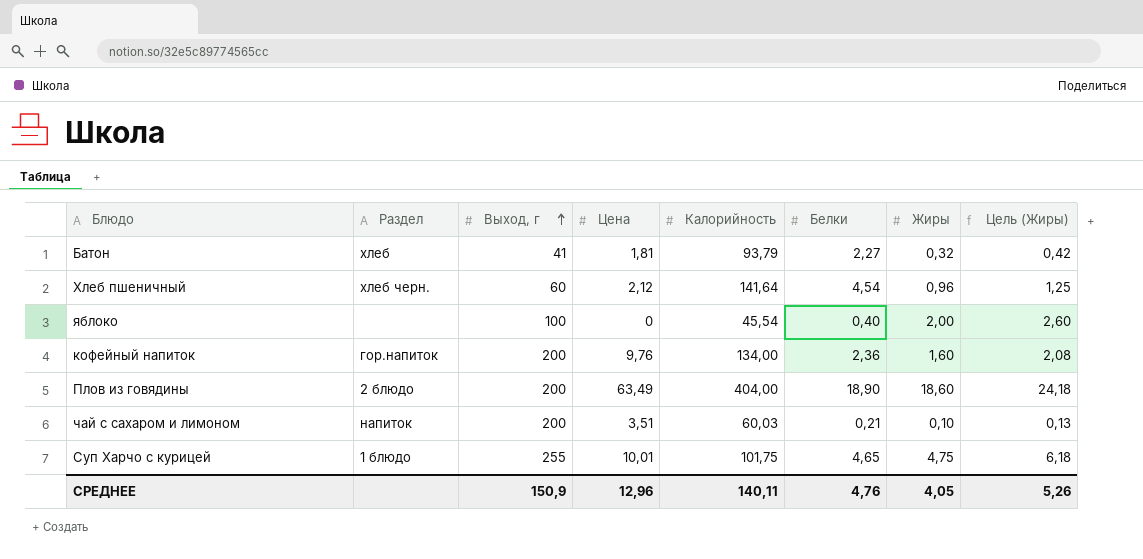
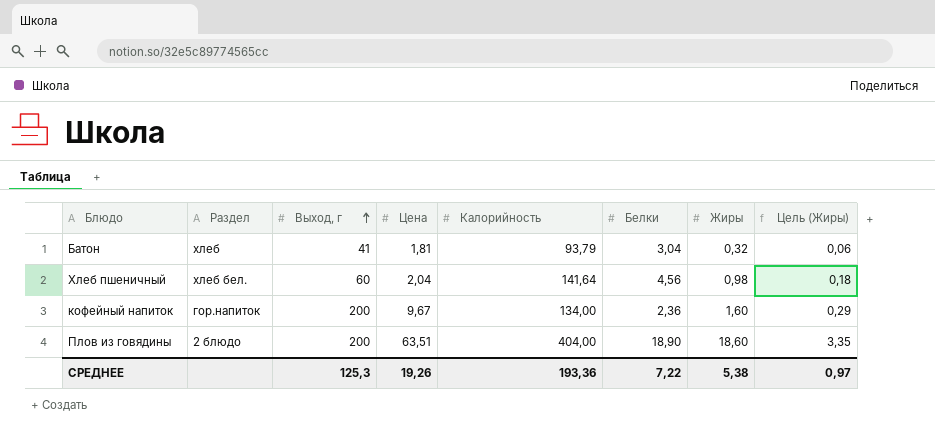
column Цель (Жиры) | formula: [Жиры] * 1,3 -> [Жиры] * 0,18
row яблоко: none | 100 | 0 | 45,54 | 0,40 | 2,00 | 2,60 -> none
row чай с сахаром и лимоном: напиток | 200 | 3,51 | 60,03 | 0,21 | 0,10 | 0,13 -> none
row Суп Харчо с курицей: 1 блюдо | 255 | 10,01 | 101,75 | 4,65 | 4,75 | 6,18 -> none
Батон | Белки: 2,27 -> 3,04
Хлеб пшеничный | Раздел: хлеб черн. -> хлеб бел.
Хлеб пшеничный | Цена: 2,12 -> 2,04
Хлеб пшеничный | Белки: 4,54 -> 4,56
Хлеб пшеничный | Жиры: 0,96 -> 0,98
кофейный напиток | Цена: 9,76 -> 9,67
Плов из говядины | Цена: 63,49 -> 63,51
СРЕДНЕЕ | Выход, г: 150,9 -> 125,3
СРЕДНЕЕ | Цена: 12,96 -> 19,26
СРЕДНЕЕ | Калорийность: 140,11 -> 193,36
СРЕДНЕЕ | Белки: 4,76 -> 7,22
СРЕДНЕЕ | Жиры: 4,05 -> 5,38
СРЕДНЕЕ | Цель (Жиры): 5,26 -> 0,97

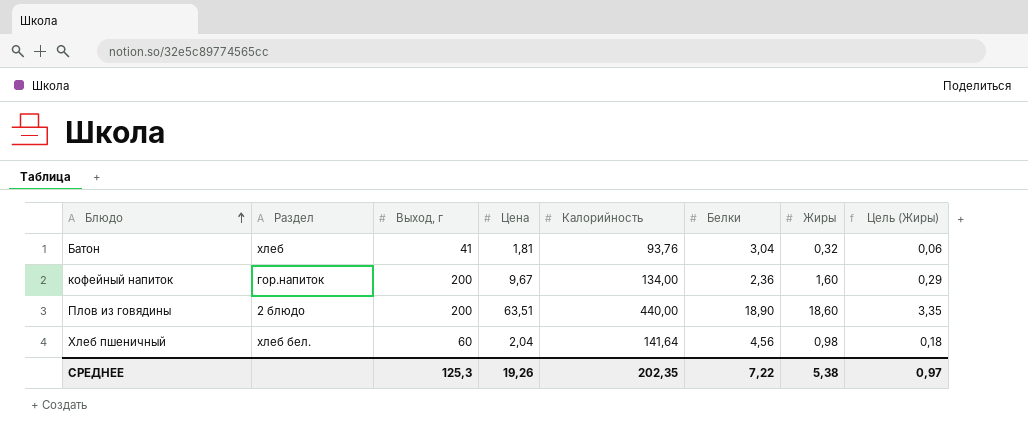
row order: Выход, г ascending -> Блюдо ascending
Батон | Калорийность: 93,79 -> 93,76
Плов из говядины | Калорийность: 404,00 -> 440,00
СРЕДНЕЕ | Калорийность: 193,36 -> 202,35

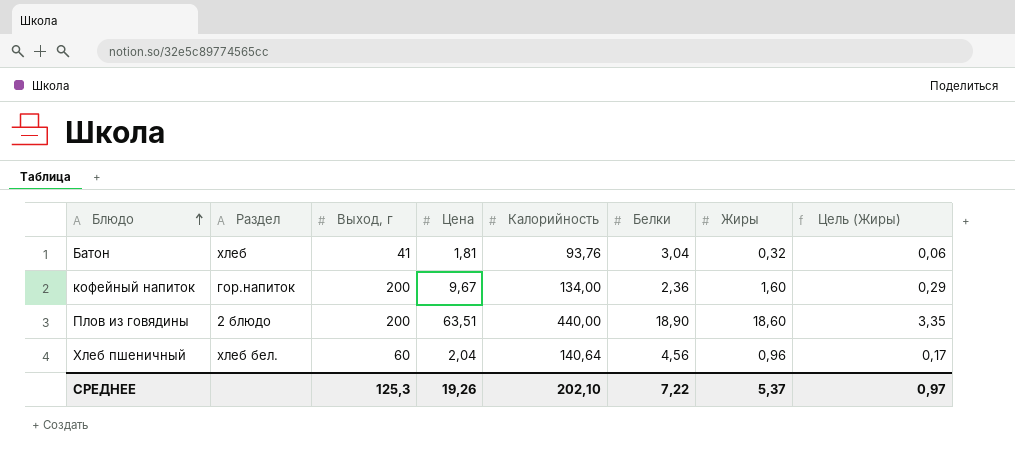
Хлеб пшеничный | Калорийность: 141,64 -> 140,64
Хлеб пшеничный | Жиры: 0,98 -> 0,96
Хлеб пшеничный | Цель (Жиры): 0,18 -> 0,17
СРЕДНЕЕ | Калорийность: 202,35 -> 202,10
СРЕДНЕЕ | Жиры: 5,38 -> 5,37

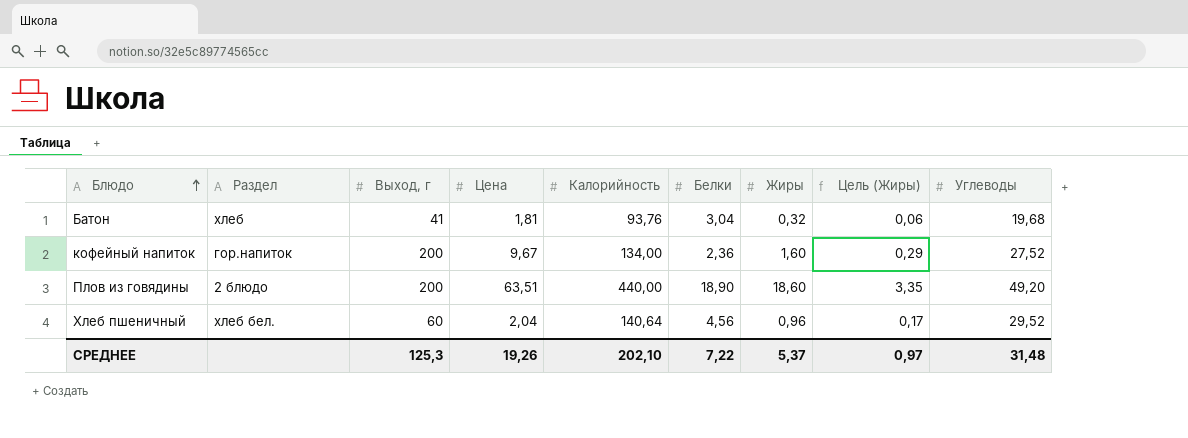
column Углеводы | position: none -> 9

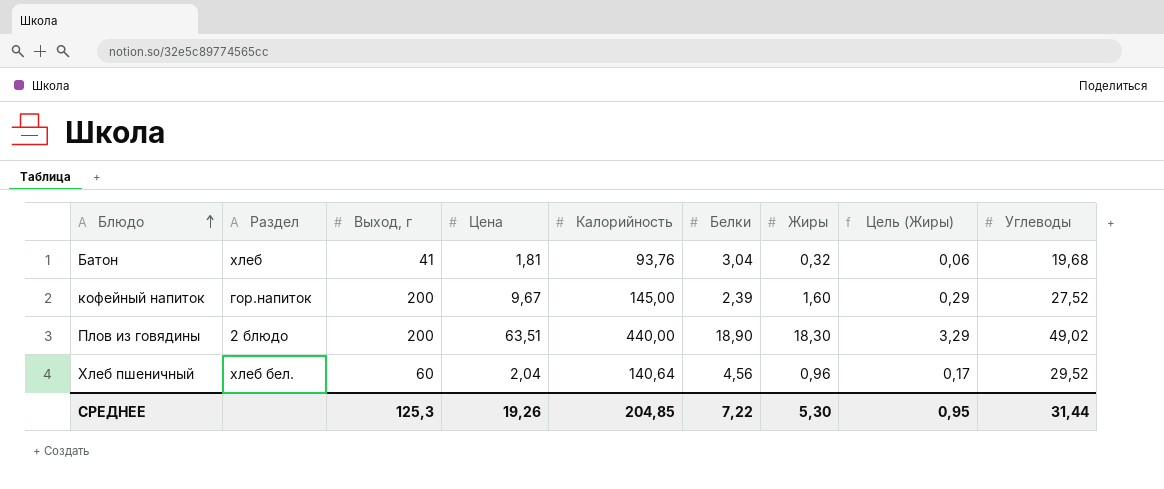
кофейный напиток | Калорийность: 134,00 -> 145,00
кофейный напиток | Белки: 2,36 -> 2,39
Плов из говядины | Жиры: 18,60 -> 18,30
Плов из говядины | Цель (Жиры): 3,35 -> 3,29
Плов из говядины | Углеводы: 49,20 -> 49,02
СРЕДНЕЕ | Калорийность: 202,10 -> 204,85
СРЕДНЕЕ | Жиры: 5,37 -> 5,30
СРЕДНЕЕ | Цель (Жиры): 0,97 -> 0,95
СРЕДНЕЕ | Углеводы: 31,48 -> 31,44

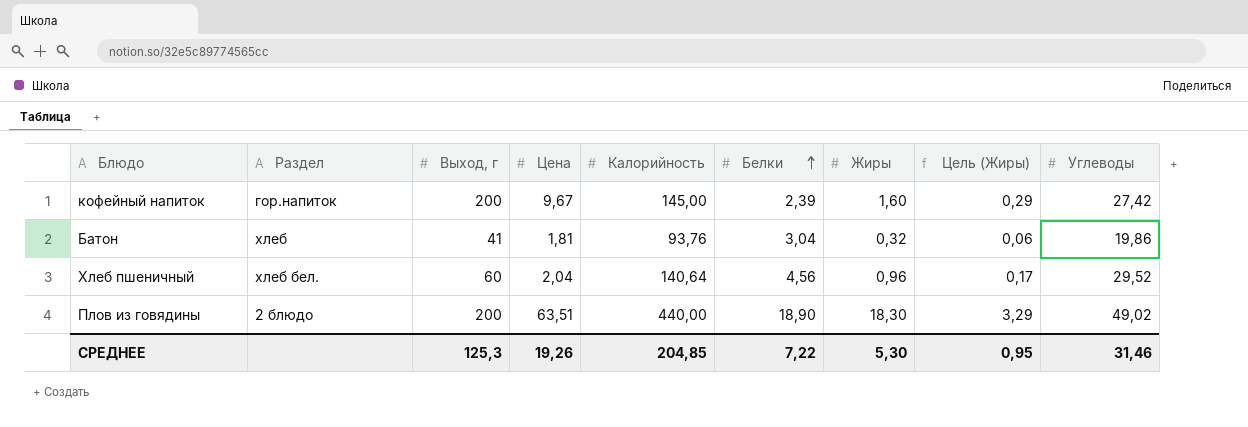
row order: Блюдо ascending -> Белки ascending
кофейный напиток | Углеводы: 27,52 -> 27,42
Батон | Углеводы: 19,68 -> 19,86
СРЕДНЕЕ | Углеводы: 31,44 -> 31,46

